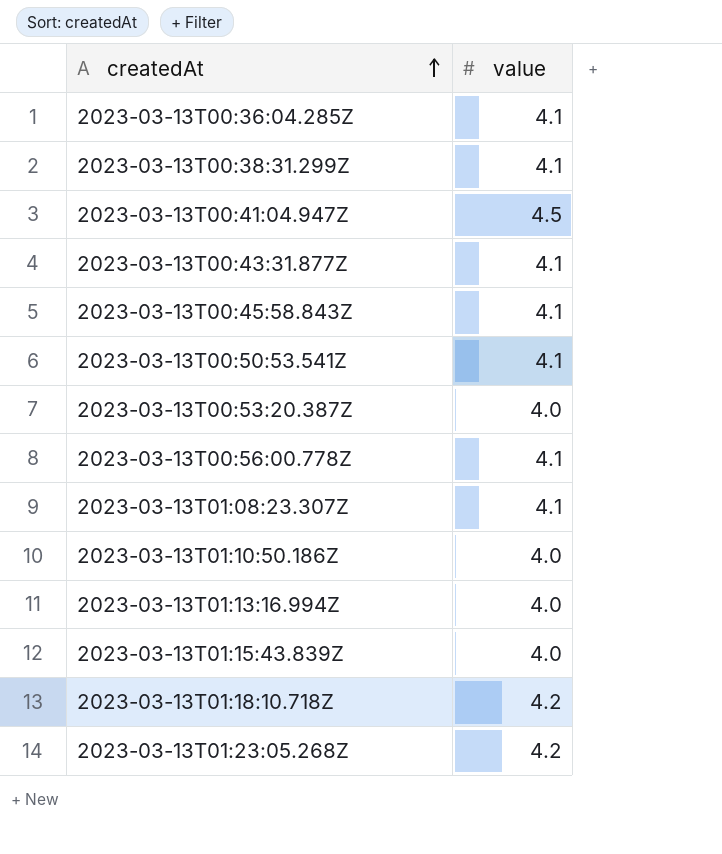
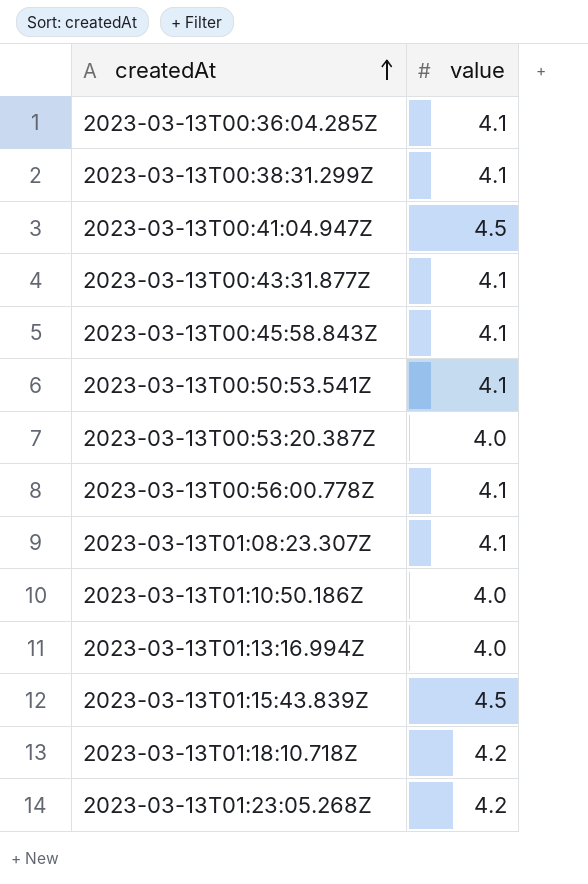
2023-03-13T01:15:43.839Z | value: 4.0 -> 4.5

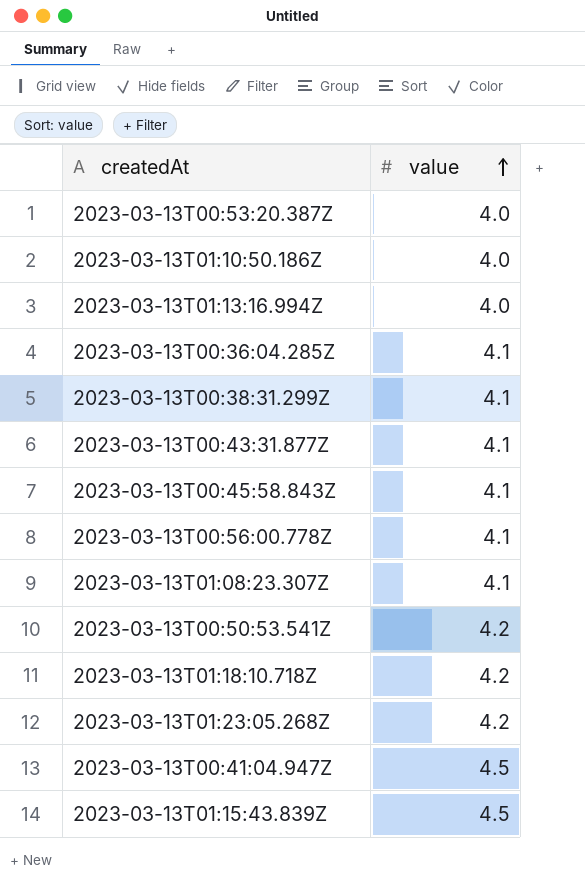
row order: createdAt ascending -> value ascending
2023-03-13T00:50:53.541Z | value: 4.1 -> 4.2

